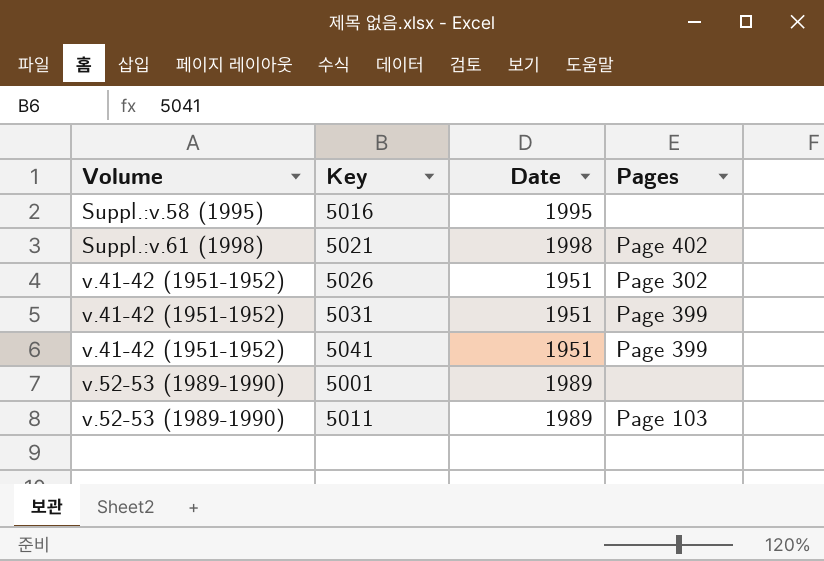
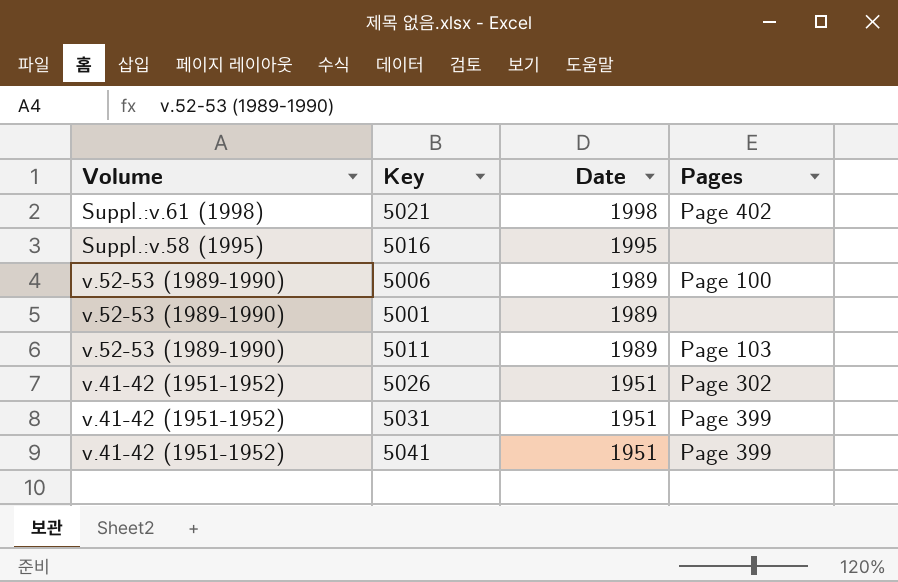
row order: Volume ascending -> Date descending
row 5006: none -> v.52-53 (1989-1990) | 1989 | Page 100

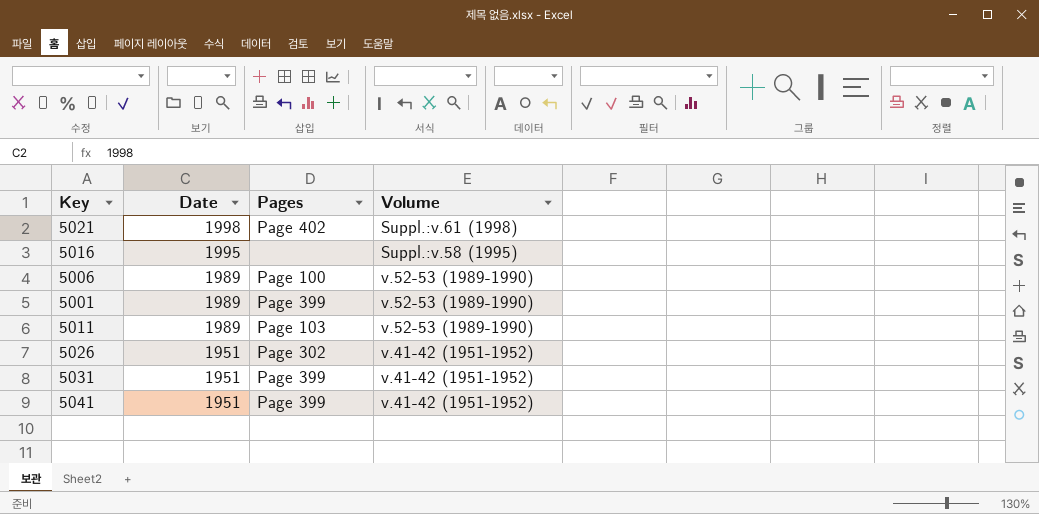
column Volume | position: 1 -> 4
5001 | Pages: none -> Page 399

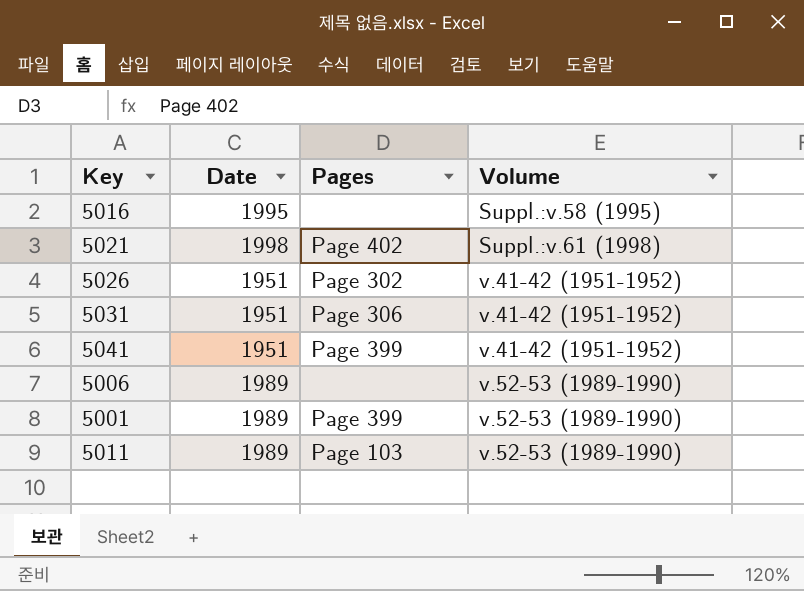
row order: Date descending -> Volume ascending
5031 | Pages: Page 399 -> Page 306
5006 | Pages: Page 100 -> none

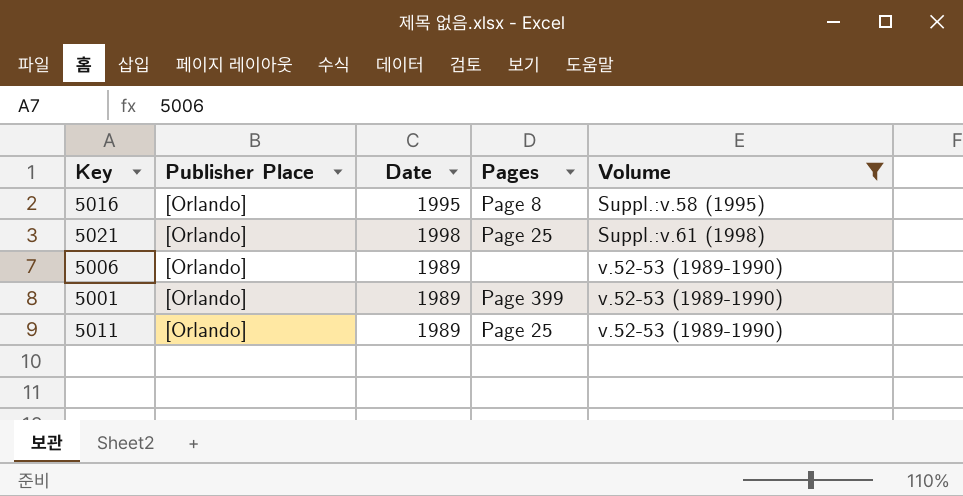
filter: none -> Volume != v.41-42 (1951-1952)
column Publisher Place | position: none -> 2
5016 | Pages: none -> Page 8
5021 | Pages: Page 402 -> Page 25
5011 | Pages: Page 103 -> Page 25

